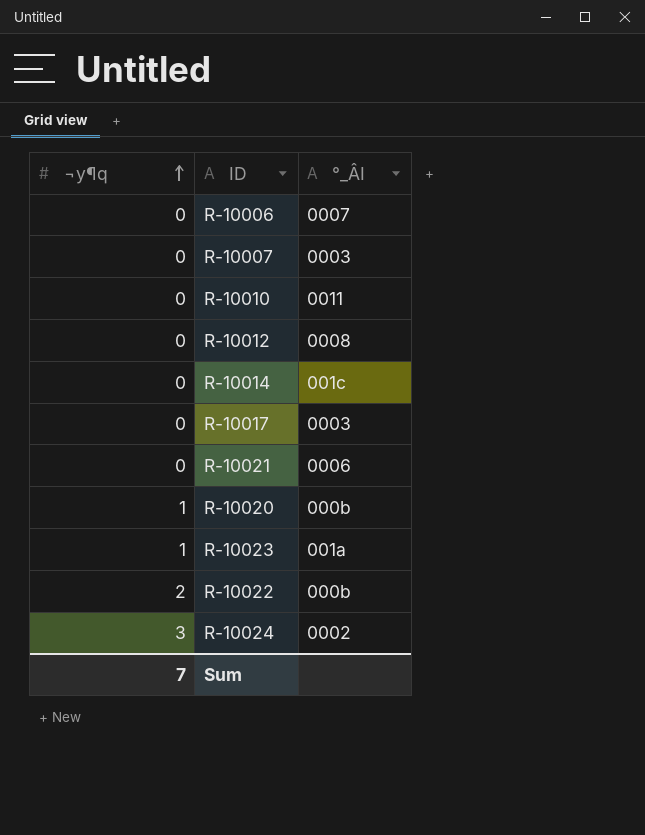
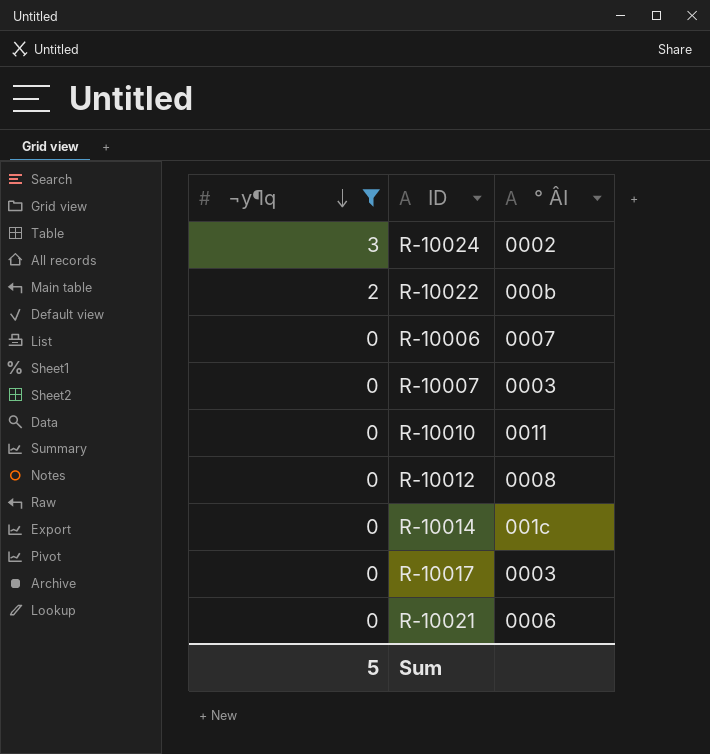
filter: none -> ¬y¶q != 1
row order: ¬y¶q ascending -> ¬y¶q descending
column name: °_ÂI -> ° ÂI
Sum | ¬y¶q: 7 -> 5

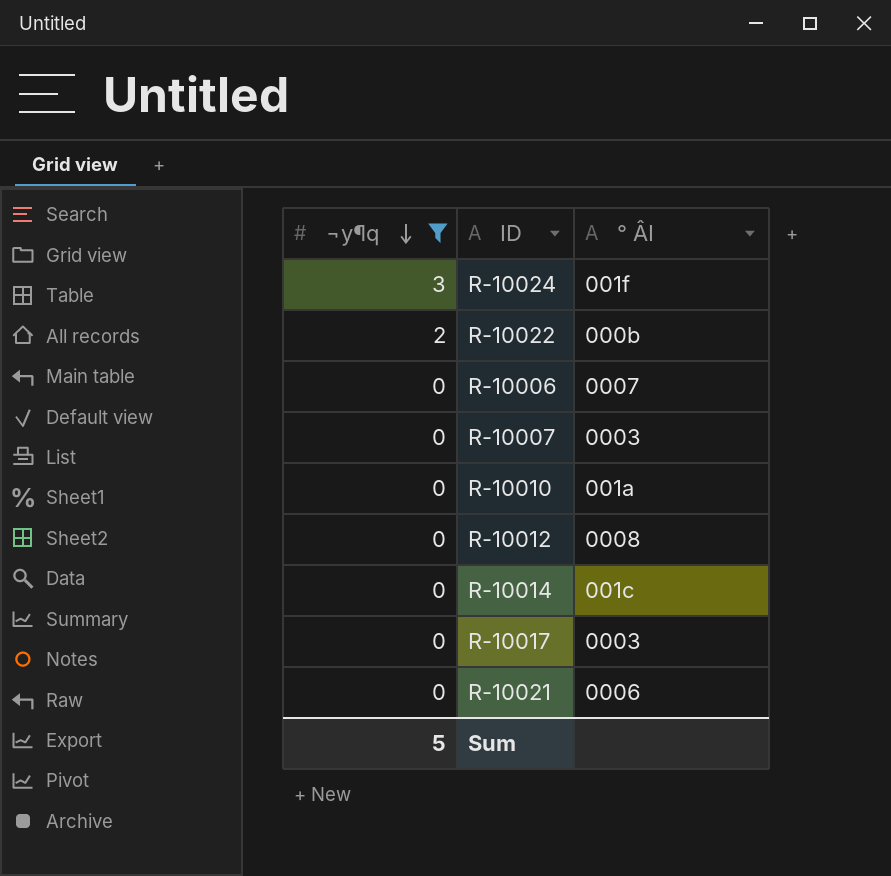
R-10024 | ° ÂI: 0002 -> 001f
R-10010 | ° ÂI: 0011 -> 001a

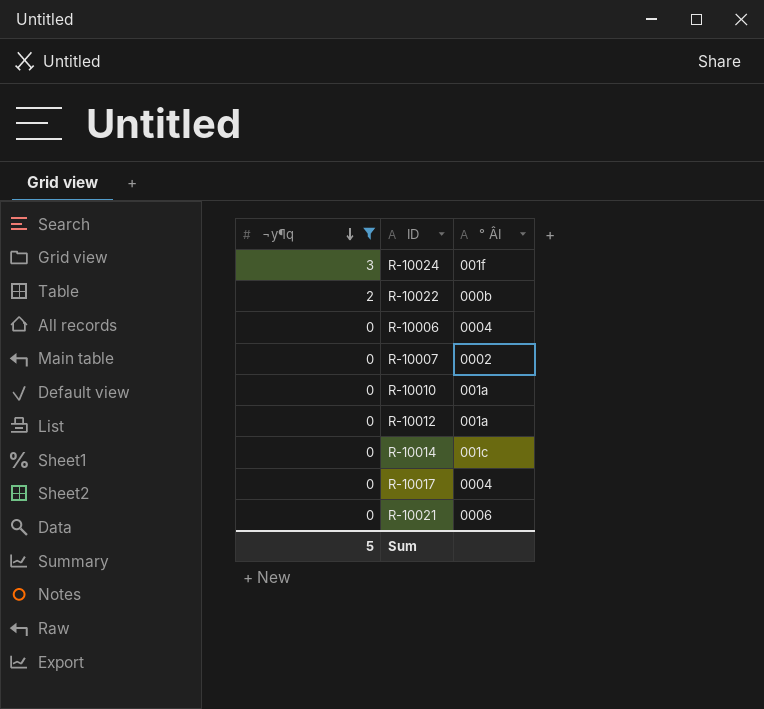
R-10006 | ° ÂI: 0007 -> 0004
R-10007 | ° ÂI: 0003 -> 0002
R-10012 | ° ÂI: 0008 -> 001a
R-10017 | ° ÂI: 0003 -> 0004

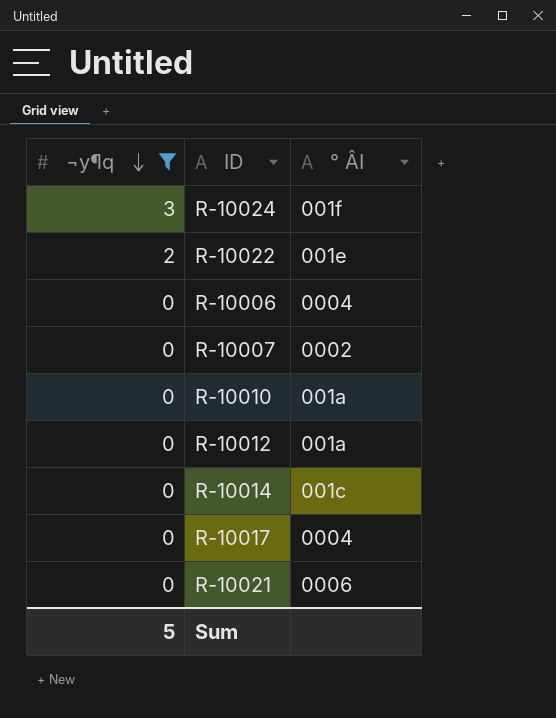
R-10022 | ° ÂI: 000b -> 001e

